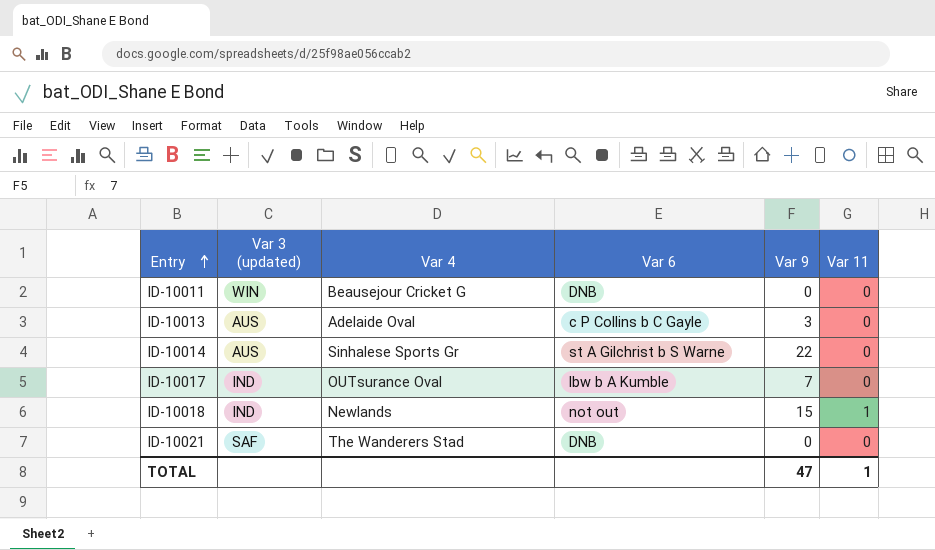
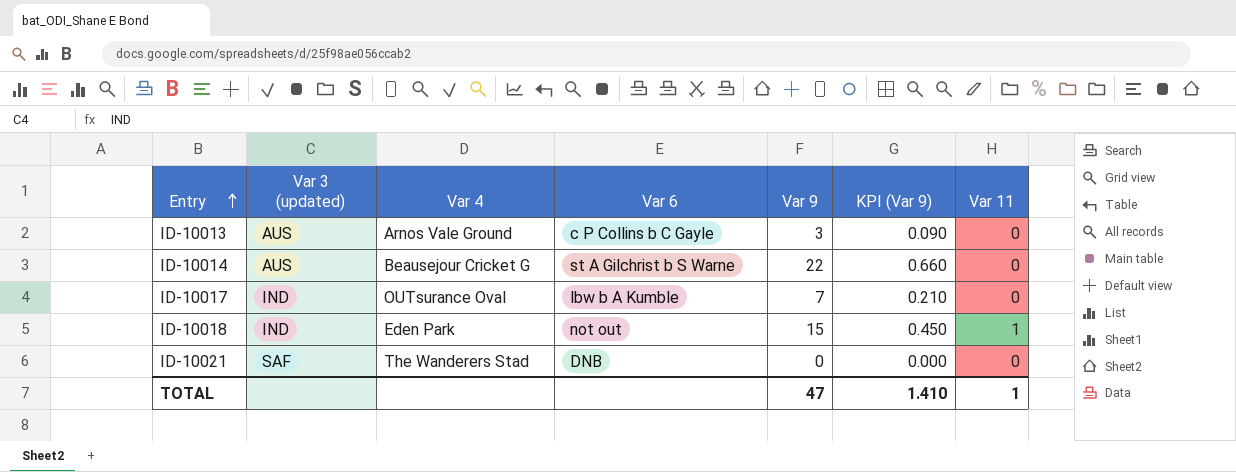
column KPI (Var 9) | formula: none -> [Var 9] * 0.03
row ID-10011: WIN | Beausejour Cricket G | DNB | 0 | 0 -> none
ID-10013 | Var 4: Adelaide Oval -> Arnos Vale Ground
ID-10014 | Var 4: Sinhalese Sports Gr -> Beausejour Cricket G
ID-10018 | Var 4: Newlands -> Eden Park

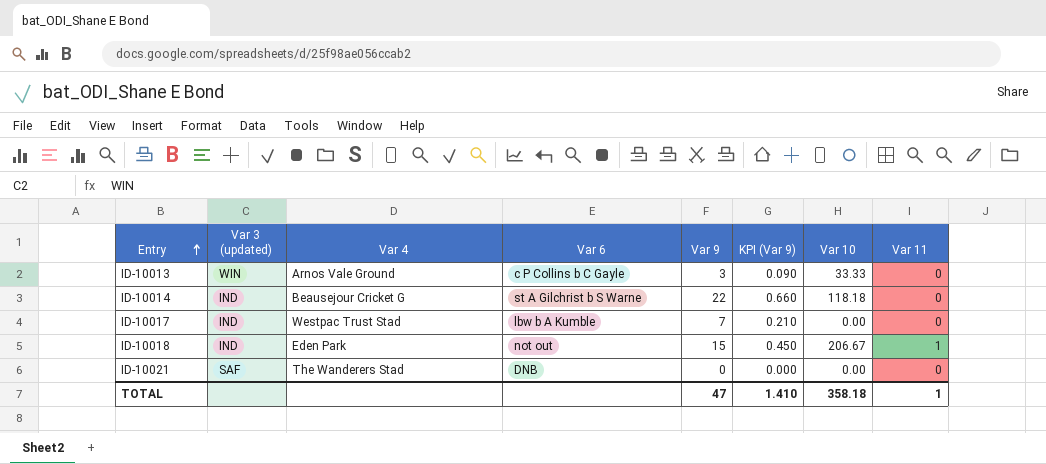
column Var 10 | position: none -> 7
ID-10013 | Var 3 (updated): AUS -> WIN
ID-10014 | Var 3 (updated): AUS -> IND
ID-10017 | Var 4: OUTsurance Oval -> Westpac Trust Stad

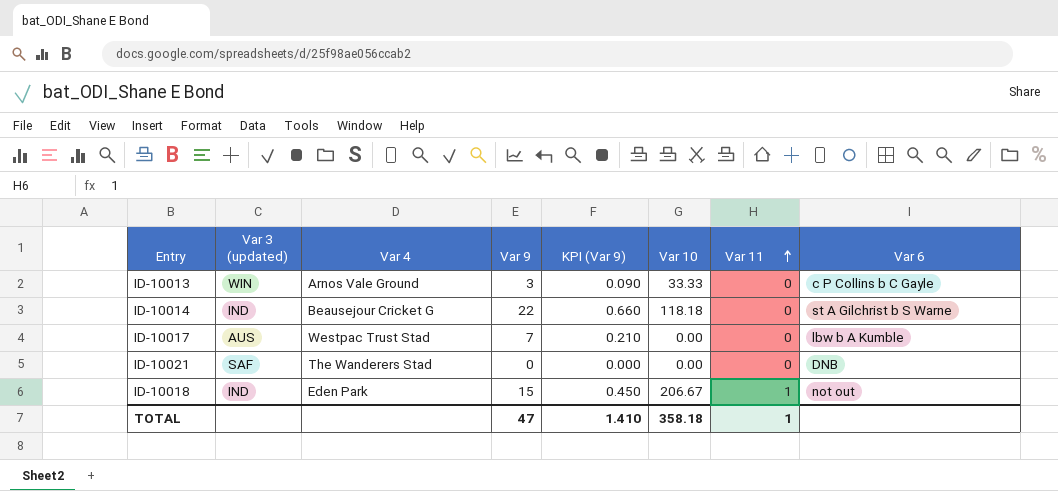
row order: Entry ascending -> Var 11 ascending
column Var 6 | position: 4 -> 8
ID-10017 | Var 3 (updated): IND -> AUS

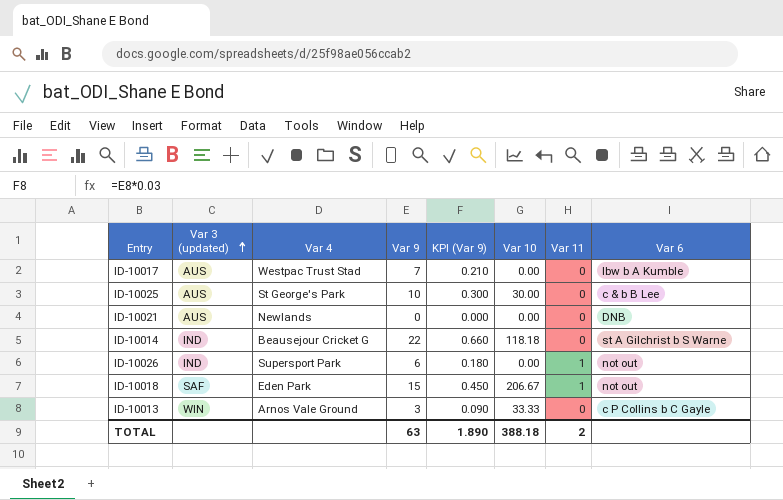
row order: Var 11 ascending -> Var 3 (updated) ascending
row ID-10025: none -> AUS | St George's Park | 10 | 0.300 | 30.00 | 0 | c & b B Lee
ID-10021 | Var 3 (updated): SAF -> AUS
ID-10021 | Var 4: The Wanderers Stad -> Newlands
row ID-10026: none -> IND | Supersport Park | 6 | 0.180 | 0.00 | 1 | not out
ID-10018 | Var 3 (updated): IND -> SAF
TOTAL | Var 9: 47 -> 63
TOTAL | KPI (Var 9): 1.410 -> 1.890
TOTAL | Var 10: 358.18 -> 388.18
TOTAL | Var 11: 1 -> 2

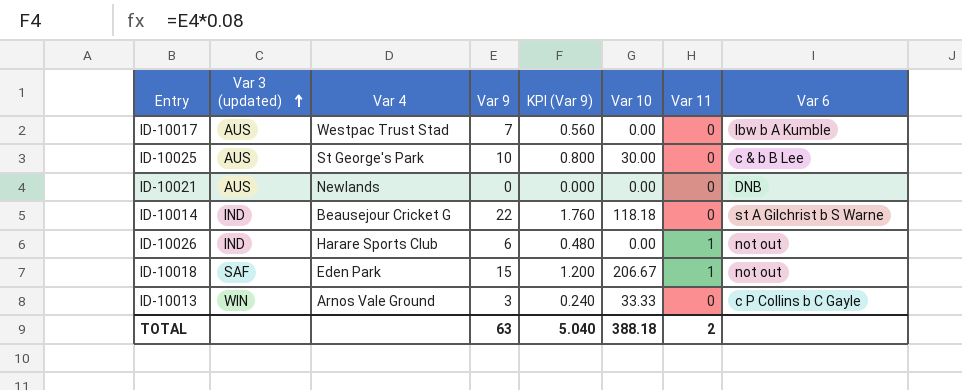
column KPI (Var 9) | formula: [Var 9] * 0.03 -> [Var 9] * 0.08
ID-10026 | Var 4: Supersport Park -> Harare Sports Club
TOTAL | KPI (Var 9): 1.890 -> 5.040

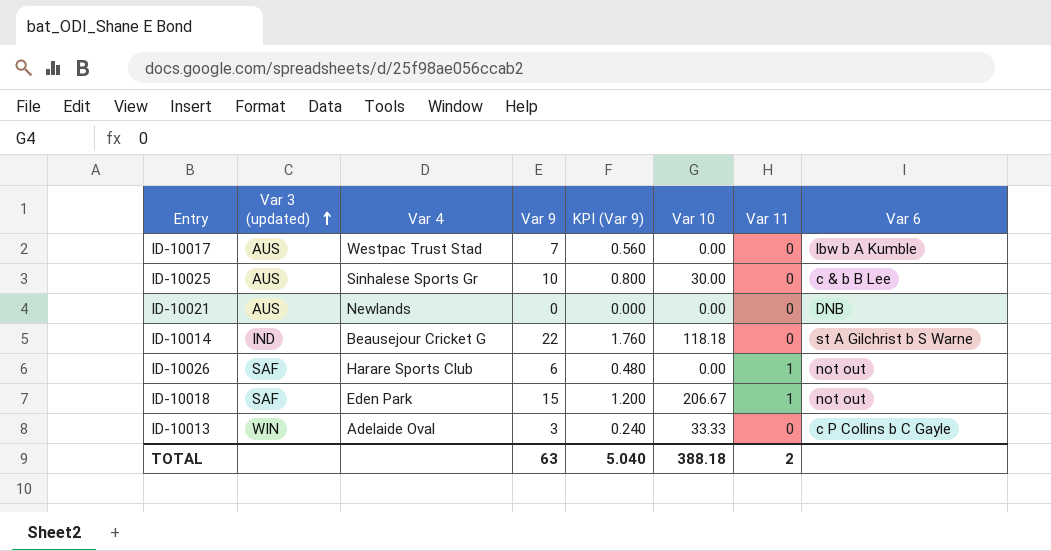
ID-10025 | Var 4: St George's Park -> Sinhalese Sports Gr
ID-10026 | Var 3 (updated): IND -> SAF
ID-10013 | Var 4: Arnos Vale Ground -> Adelaide Oval

